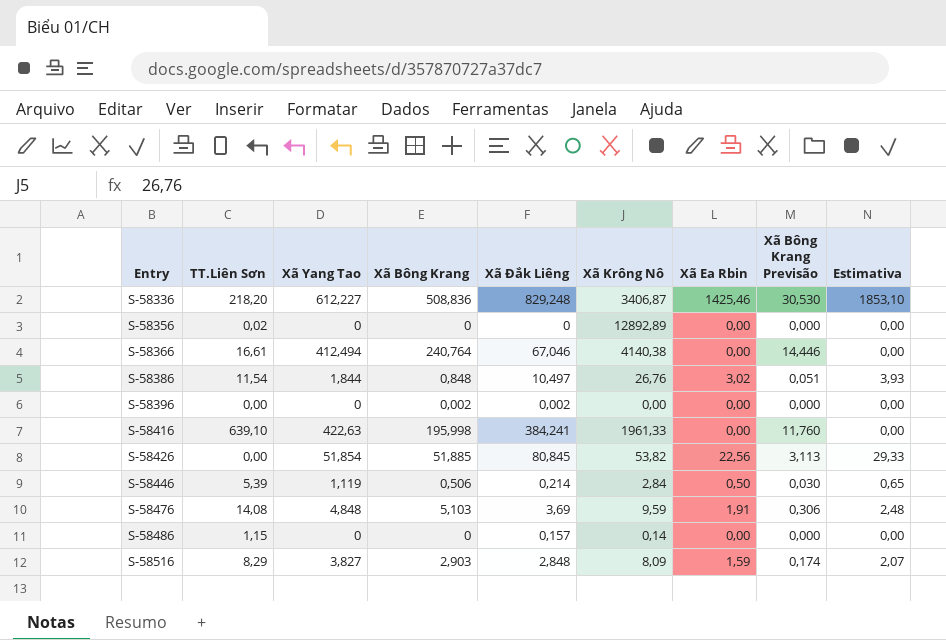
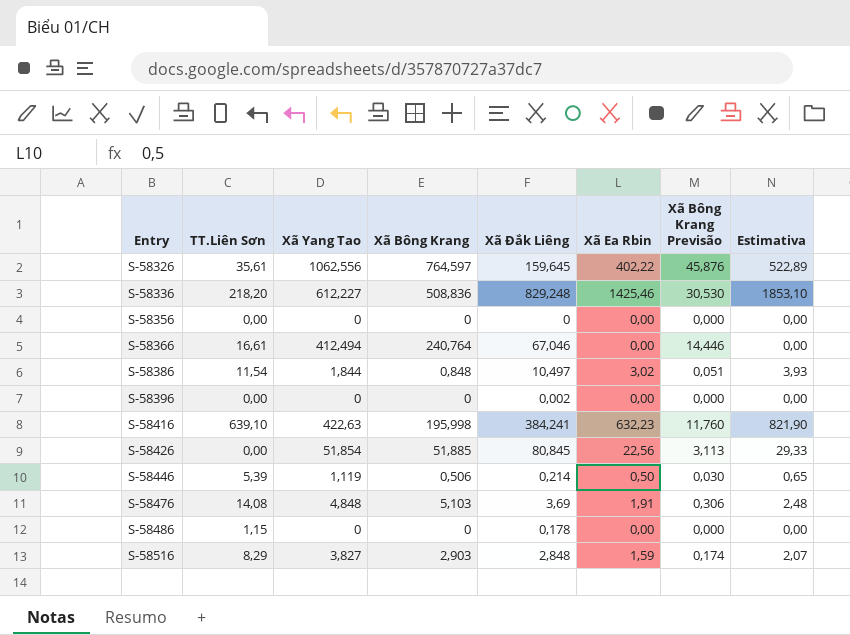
column Xã Krông Nô | position: 6 -> none
row S-58326: none -> 35,61 | 1062,556 | 764,597 | 159,645 | 402,22 | 45,876 | 522,89
S-58356 | TT.Liên Sơn: 0,02 -> 0,00
S-58396 | Xã Bông Krang: 0,002 -> 0
S-58416 | Xã Ea Rbin: 0,00 -> 632,23
S-58416 | Estimativa: 0,00 -> 821,90
S-58486 | Xã Đắk Liêng: 0,157 -> 0,178

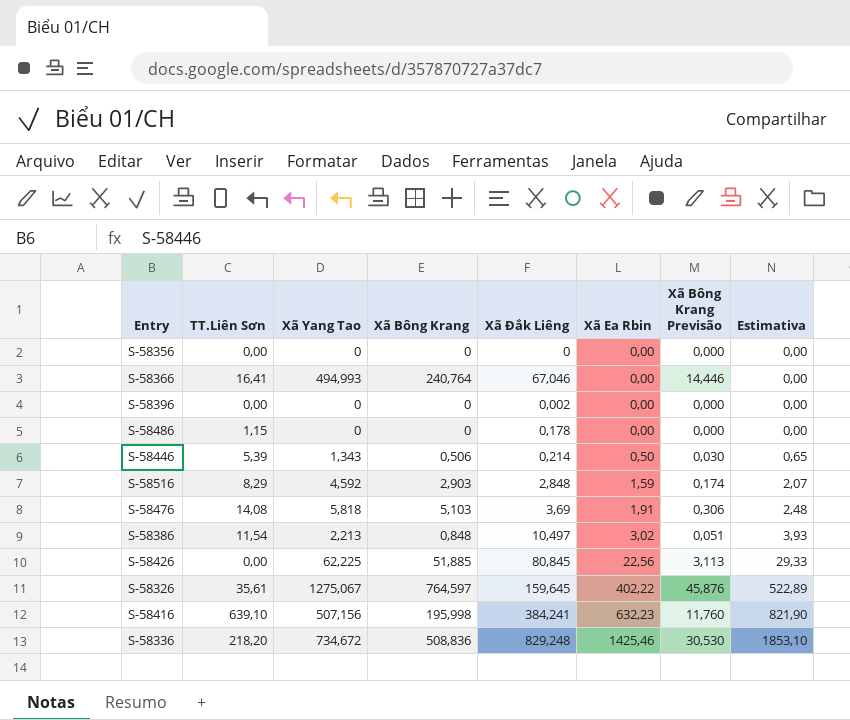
row order: Entry ascending -> Xã Ea Rbin ascending
S-58366 | TT.Liên Sơn: 16,61 -> 16,41
S-58366 | Xã Yang Tao: 412,494 -> 494,993
S-58446 | Xã Yang Tao: 1,119 -> 1,343
S-58516 | Xã Yang Tao: 3,827 -> 4,592
S-58476 | Xã Yang Tao: 4,848 -> 5,818
S-58386 | Xã Yang Tao: 1,844 -> 2,213
S-58426 | Xã Yang Tao: 51,854 -> 62,225
S-58326 | Xã Yang Tao: 1062,556 -> 1275,067
S-58416 | Xã Yang Tao: 422,63 -> 507,156
S-58336 | Xã Yang Tao: 612,227 -> 734,672

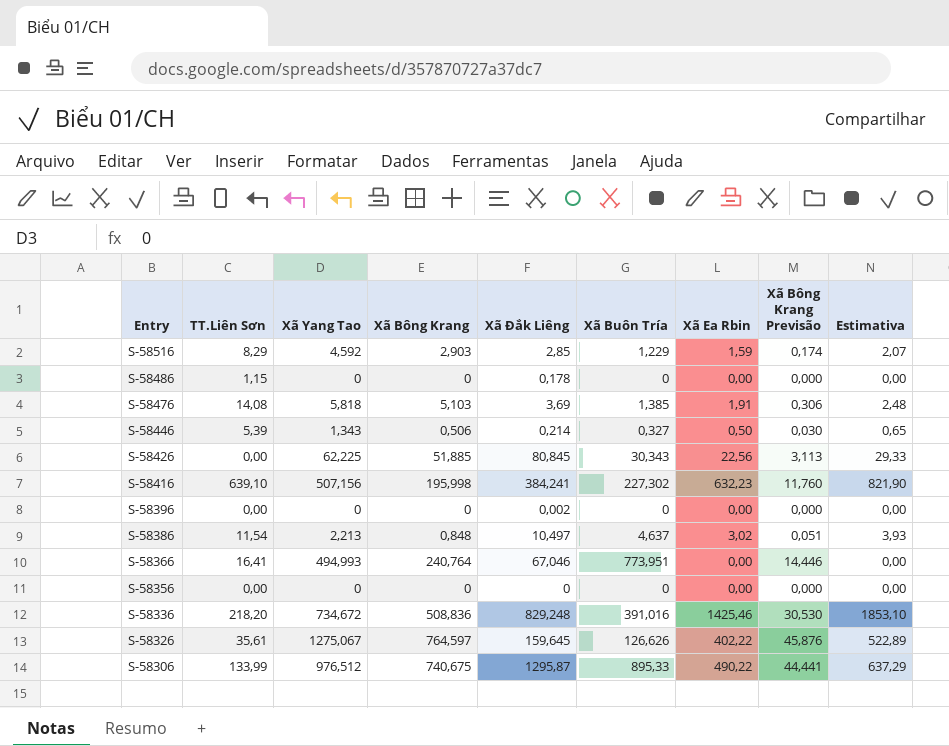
row order: Xã Ea Rbin ascending -> Entry descending
column Xã Buôn Tría | position: none -> 6
S-58516 | Xã Đắk Liêng: 2,848 -> 2,85
row S-58306: none -> 133,99 | 976,512 | 740,675 | 1295,87 | 895,33 | 490,22 | 44,441 | 637,29

